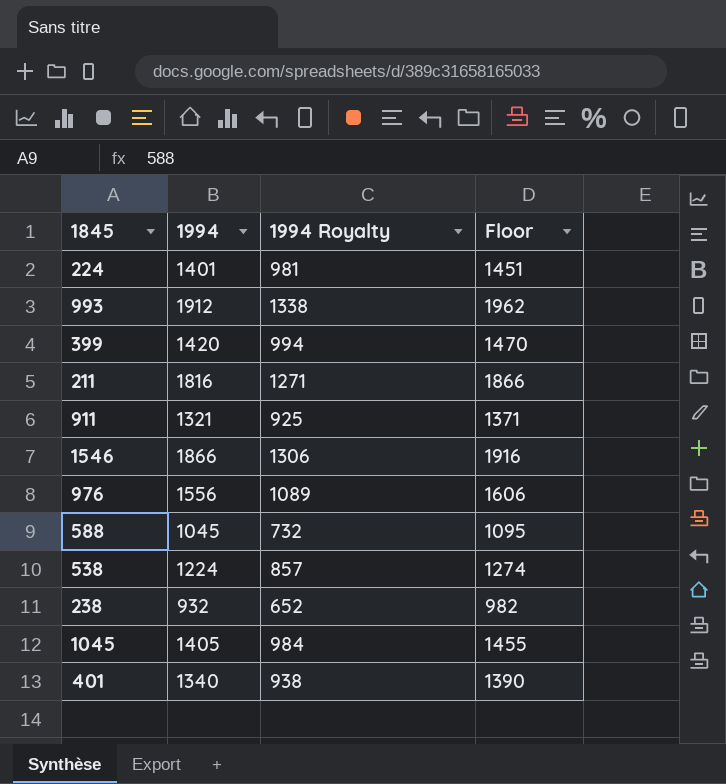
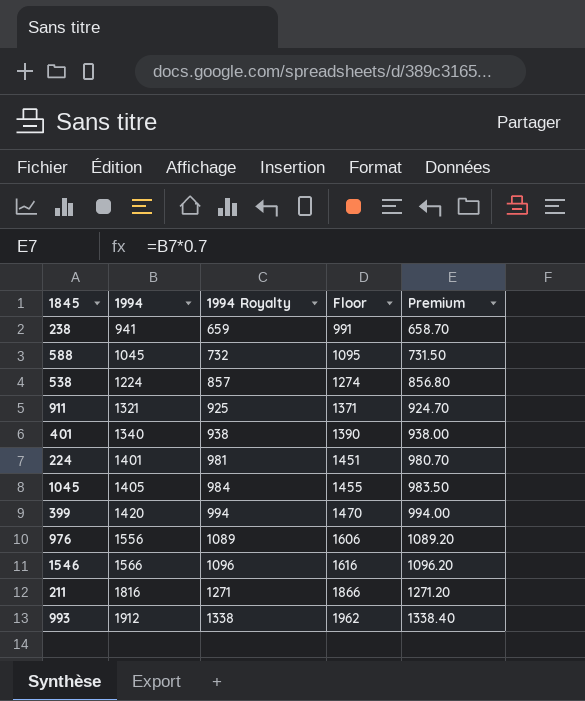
row order: none -> 1994 ascending
column Premium | formula: none -> [1994] * 0.7
238 | 1994: 932 -> 941
238 | 1994 Royalty: 652 -> 659
238 | Floor: 982 -> 991
1546 | 1994: 1866 -> 1566
1546 | 1994 Royalty: 1306 -> 1096
1546 | Floor: 1916 -> 1616

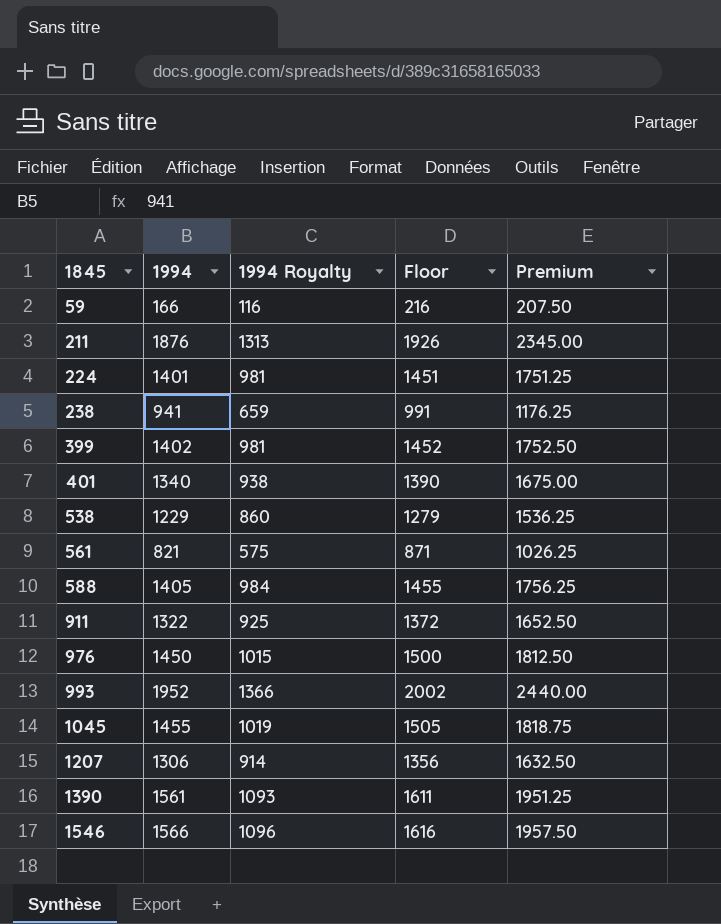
row order: 1994 ascending -> 1845 ascending
column Premium | formula: [1994] * 0.7 -> [1994] * 1.25
row 59: none -> 166 | 116 | 216 | 207.50
211 | 1994: 1816 -> 1876
211 | 1994 Royalty: 1271 -> 1313
211 | Floor: 1866 -> 1926
399 | 1994: 1420 -> 1402
399 | 1994 Royalty: 994 -> 981
399 | Floor: 1470 -> 1452
538 | 1994: 1224 -> 1229
538 | 1994 Royalty: 857 -> 860
538 | Floor: 1274 -> 1279
row 561: none -> 821 | 575 | 871 | 1026.25
588 | 1994: 1045 -> 1405
588 | 1994 Royalty: 732 -> 984
588 | Floor: 1095 -> 1455
911 | 1994: 1321 -> 1322
911 | Floor: 1371 -> 1372
976 | 1994: 1556 -> 1450
976 | 1994 Royalty: 1089 -> 1015
976 | Floor: 1606 -> 1500
993 | 1994: 1912 -> 1952
993 | 1994 Royalty: 1338 -> 1366
993 | Floor: 1962 -> 2002
1045 | 1994: 1405 -> 1455
1045 | 1994 Royalty: 984 -> 1019
1045 | Floor: 1455 -> 1505
row 1207: none -> 1306 | 914 | 1356 | 1632.50
row 1390: none -> 1561 | 1093 | 1611 | 1951.25

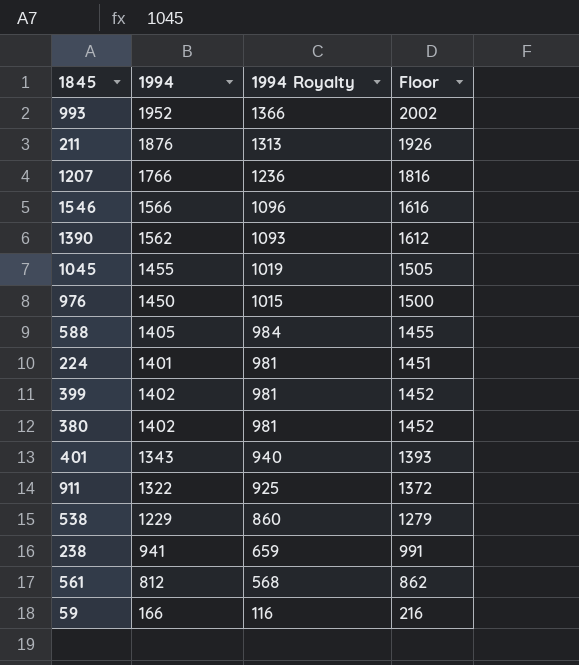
row order: 1845 ascending -> 1994 Royalty descending
column Premium | formula: [1994] * 1.25 -> none
1207 | 1994: 1306 -> 1766
1207 | 1994 Royalty: 914 -> 1236
1207 | Floor: 1356 -> 1816
1390 | 1994: 1561 -> 1562
1390 | Floor: 1611 -> 1612
row 380: none -> 1402 | 981 | 1452
401 | 1994: 1340 -> 1343
401 | 1994 Royalty: 938 -> 940
401 | Floor: 1390 -> 1393
561 | 1994: 821 -> 812
561 | 1994 Royalty: 575 -> 568
561 | Floor: 871 -> 862

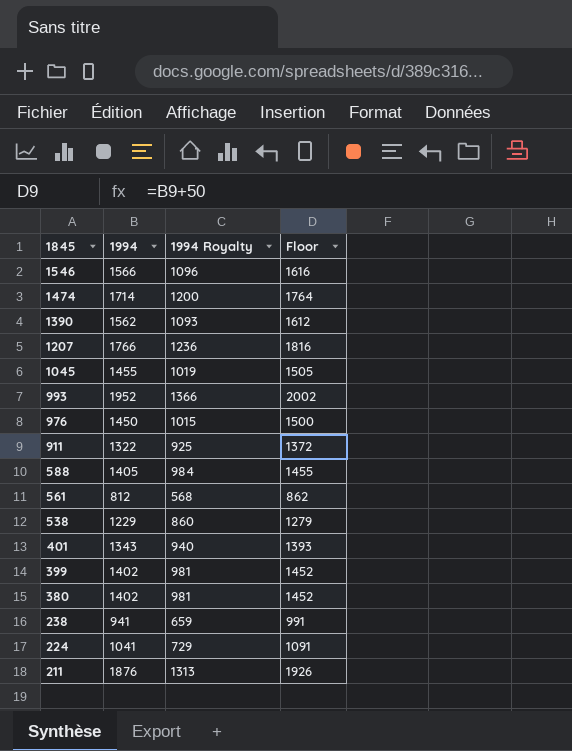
row order: 1994 Royalty descending -> 1845 descending
row 59: 166 | 116 | 216 -> none
row 1474: none -> 1714 | 1200 | 1764
224 | 1994: 1401 -> 1041
224 | 1994 Royalty: 981 -> 729
224 | Floor: 1451 -> 1091

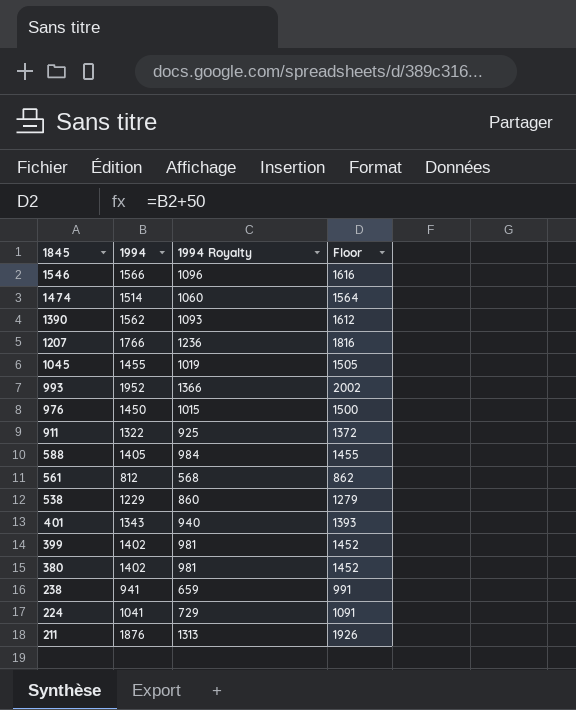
1474 | 1994: 1714 -> 1514
1474 | 1994 Royalty: 1200 -> 1060
1474 | Floor: 1764 -> 1564

